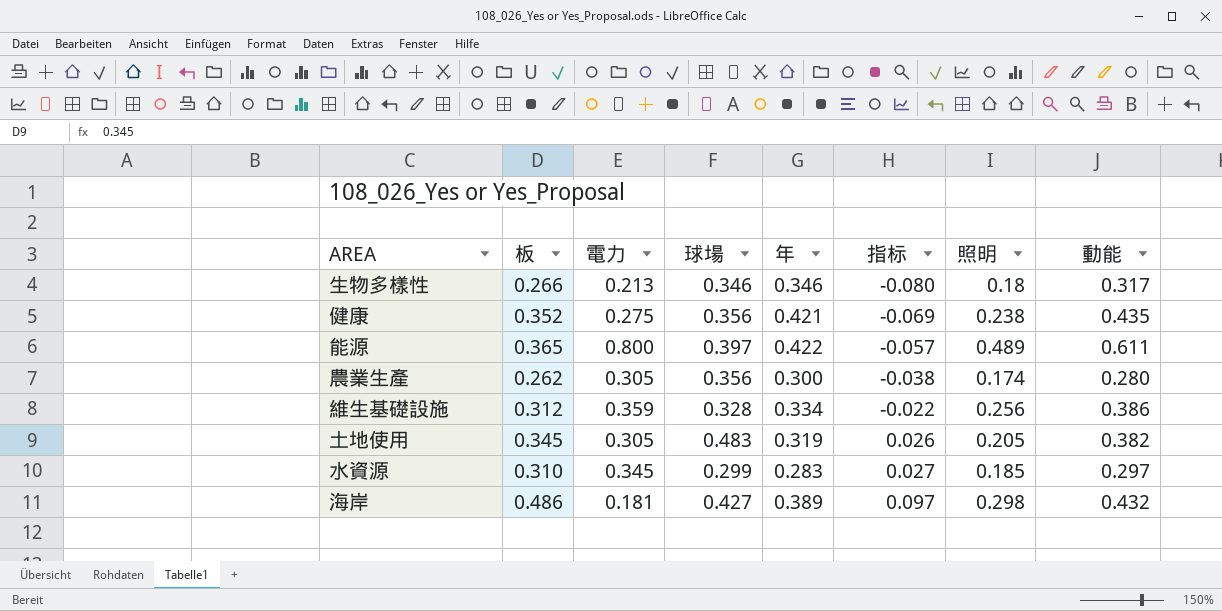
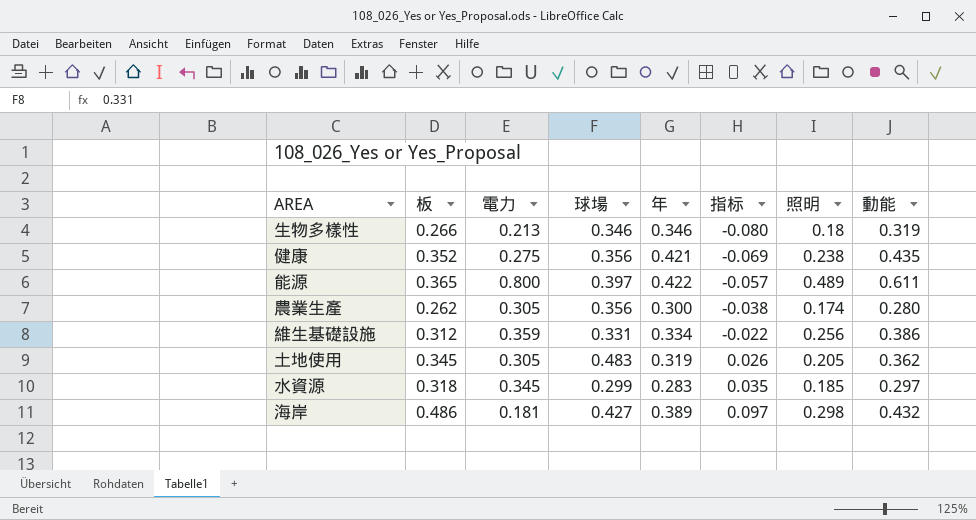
生物多樣性 | 動能: 0.317 -> 0.319
維生基礎設施 | 球場: 0.328 -> 0.331
土地使用 | 動能: 0.382 -> 0.362
水資源 | 板: 0.310 -> 0.318
水資源 | 指标: 0.027 -> 0.035

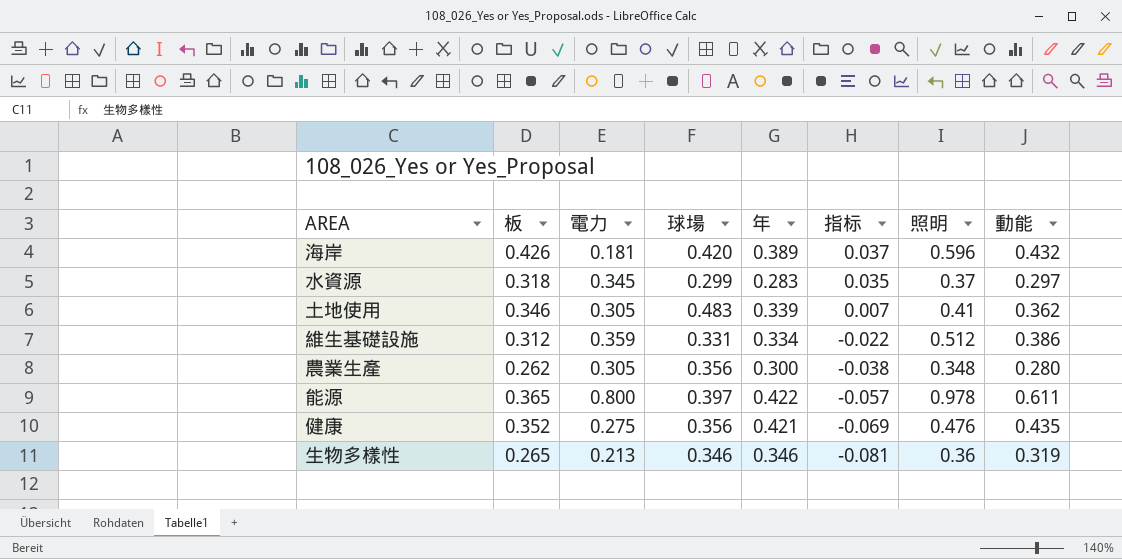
row order: 指标 ascending -> 指标 descending
海岸 | 板: 0.486 -> 0.426
海岸 | 球場: 0.427 -> 0.420
海岸 | 指标: 0.097 -> 0.037
海岸 | 照明: 0.298 -> 0.596
水資源 | 照明: 0.185 -> 0.37
土地使用 | 板: 0.345 -> 0.346
土地使用 | 年: 0.319 -> 0.339
土地使用 | 指标: 0.026 -> 0.007
土地使用 | 照明: 0.205 -> 0.41
維生基礎設施 | 照明: 0.256 -> 0.512
農業生產 | 照明: 0.174 -> 0.348
能源 | 照明: 0.489 -> 0.978
健康 | 照明: 0.238 -> 0.476
生物多樣性 | 板: 0.266 -> 0.265
生物多樣性 | 指标: -0.080 -> -0.081
生物多樣性 | 照明: 0.18 -> 0.36

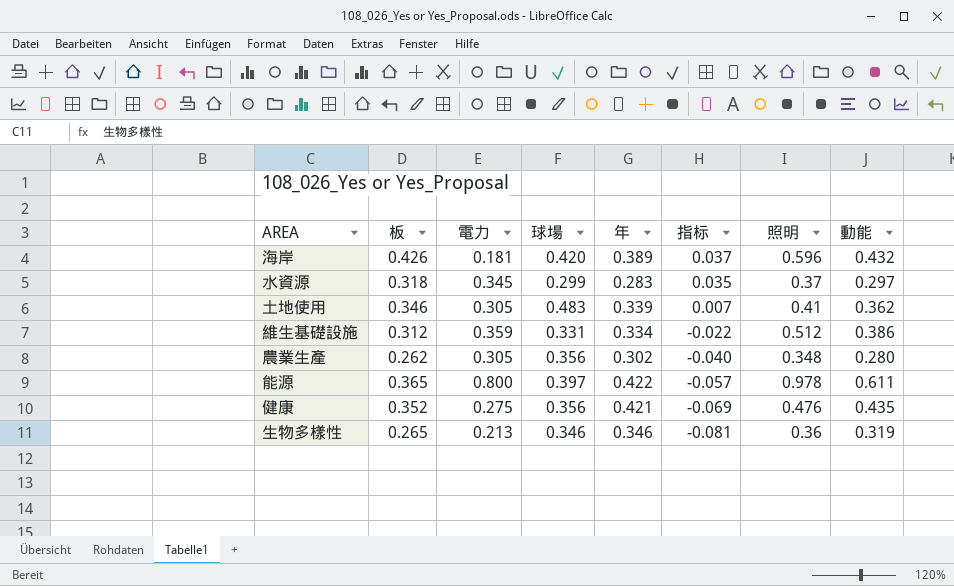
農業生產 | 年: 0.300 -> 0.302
農業生產 | 指标: -0.038 -> -0.040

